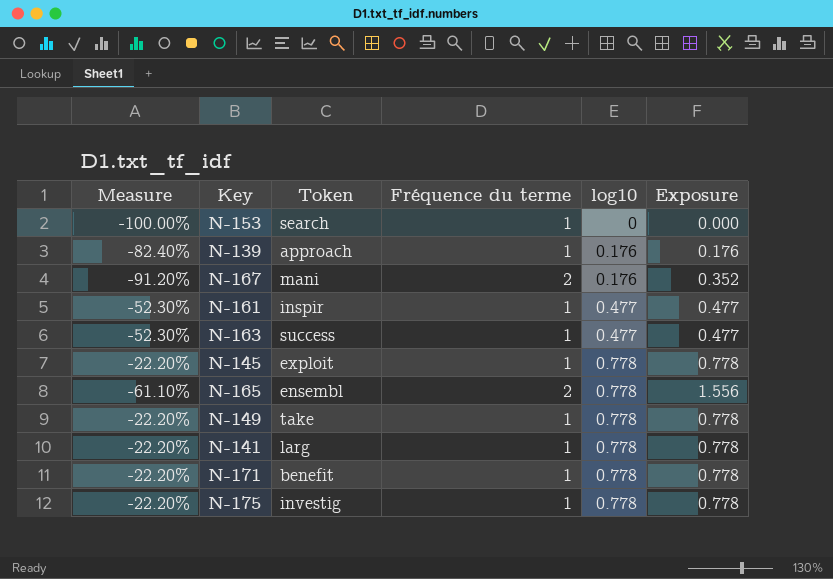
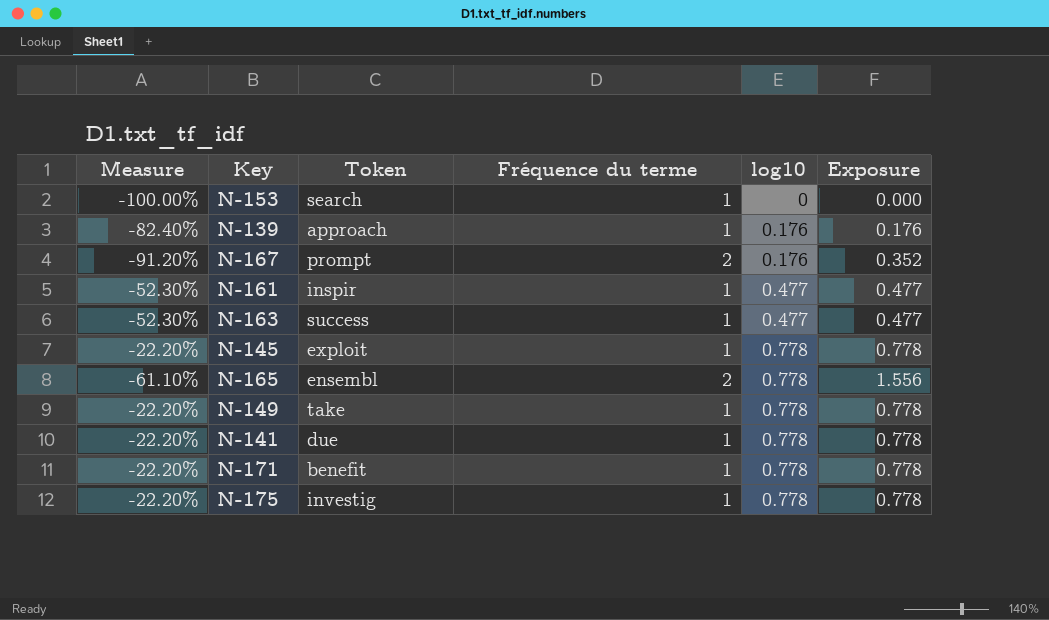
N-167 | Token: mani -> prompt
N-141 | Token: larg -> due

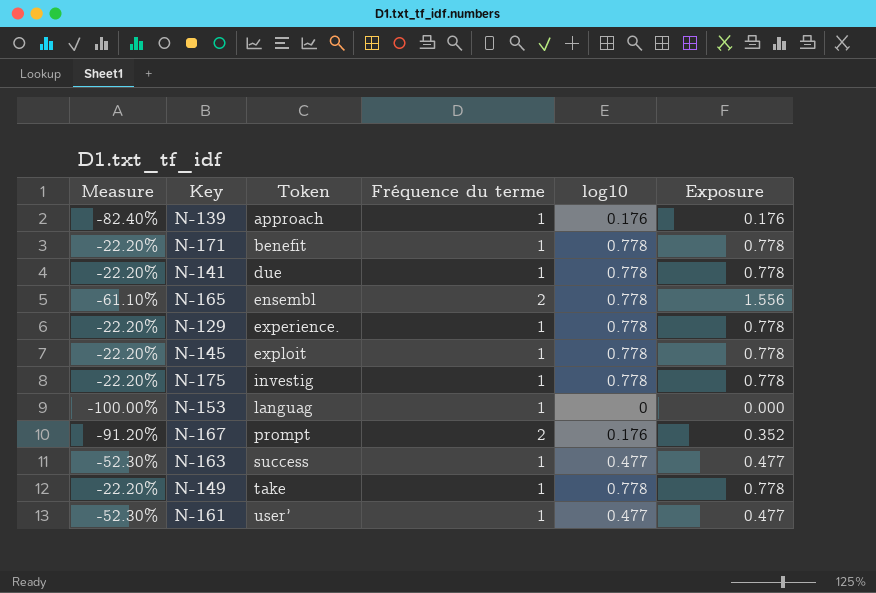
row order: log10 ascending -> Token ascending
row N-129: none -> -22.20% | experience. | 1 | 0.778 | 0.778
N-153 | Token: search -> languag
N-161 | Token: inspir -> user’

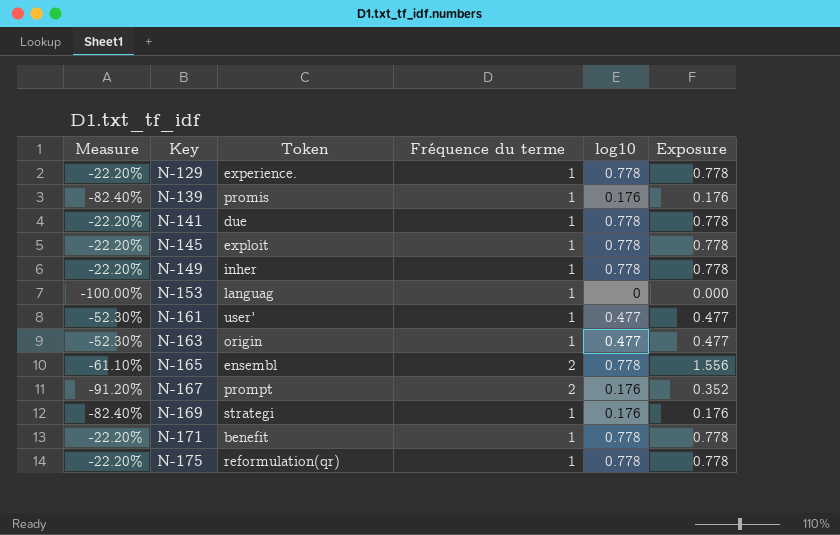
row order: Token ascending -> Key ascending
N-139 | Token: approach -> promis
N-149 | Token: take -> inher
N-163 | Token: success -> origin
row N-169: none -> -82.40% | strategi | 1 | 0.176 | 0.176
N-175 | Token: investig -> reformulation(qr)

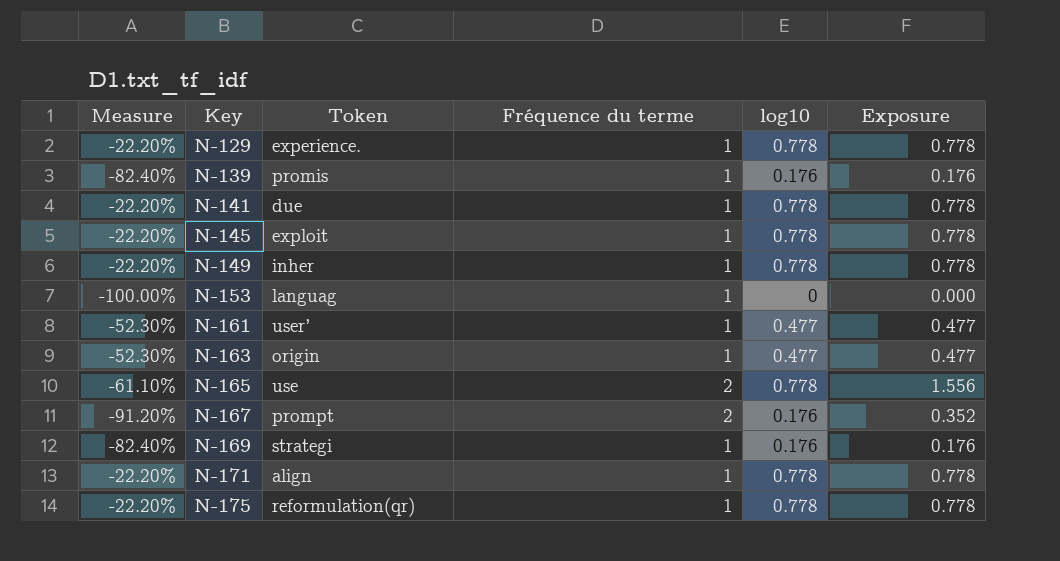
N-165 | Token: ensembl -> use
N-171 | Token: benefit -> align

